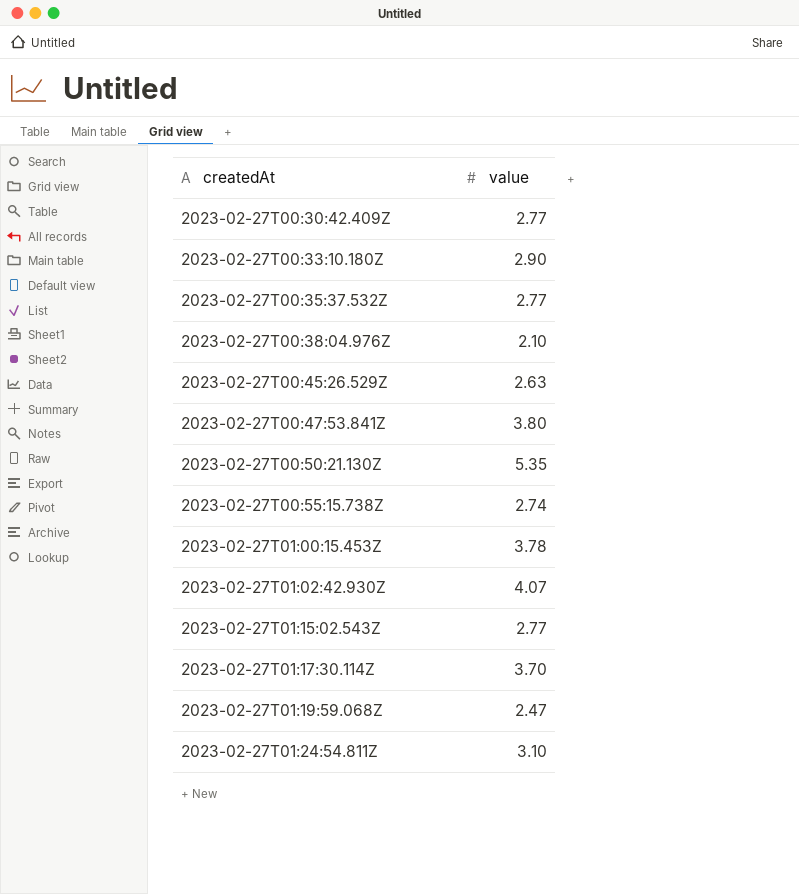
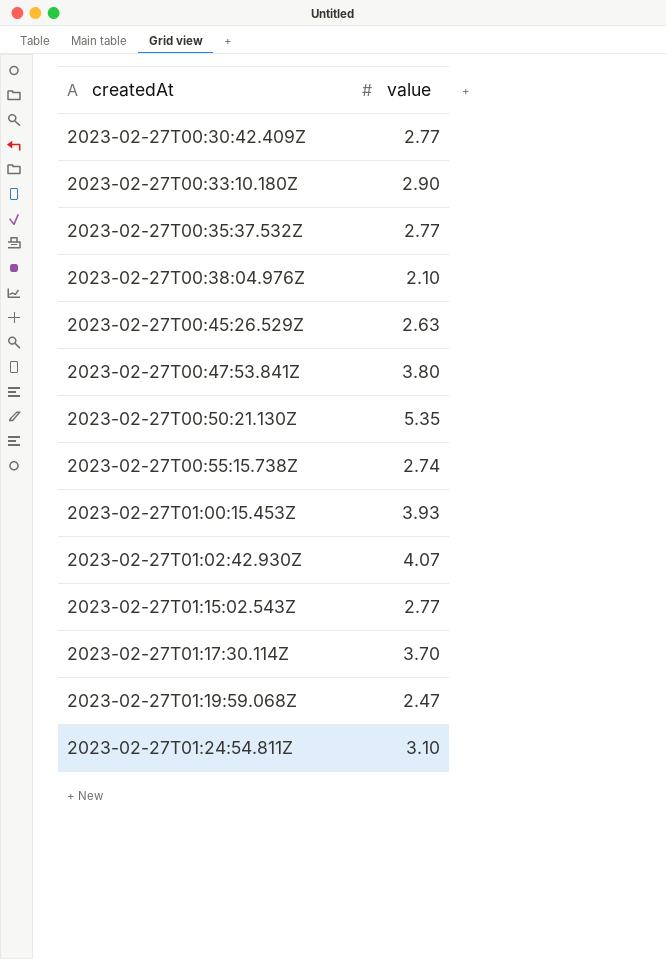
2023-02-27T01:00:15.453Z | value: 3.78 -> 3.93

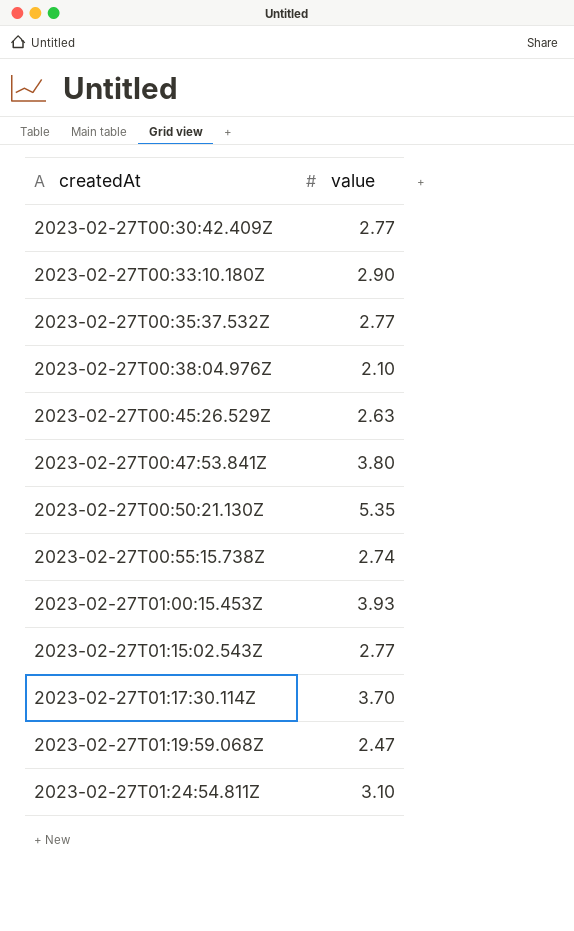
row 2023-02-27T01:02:42.930Z: 4.07 -> none

